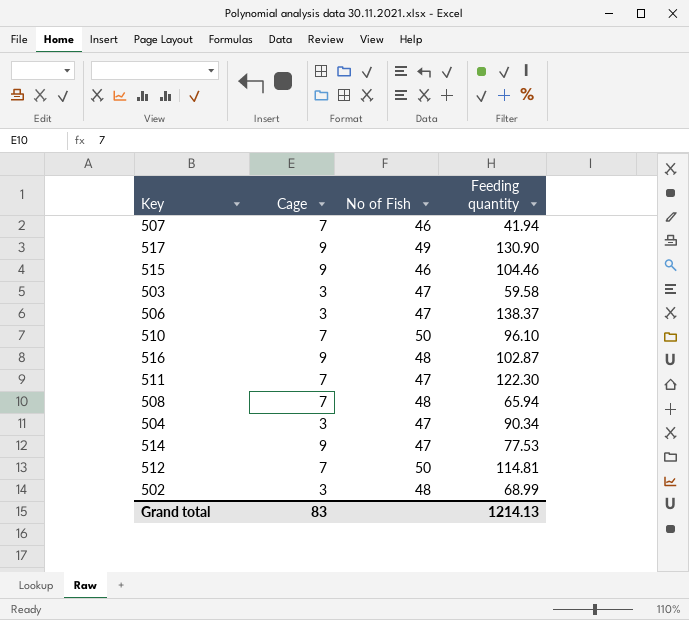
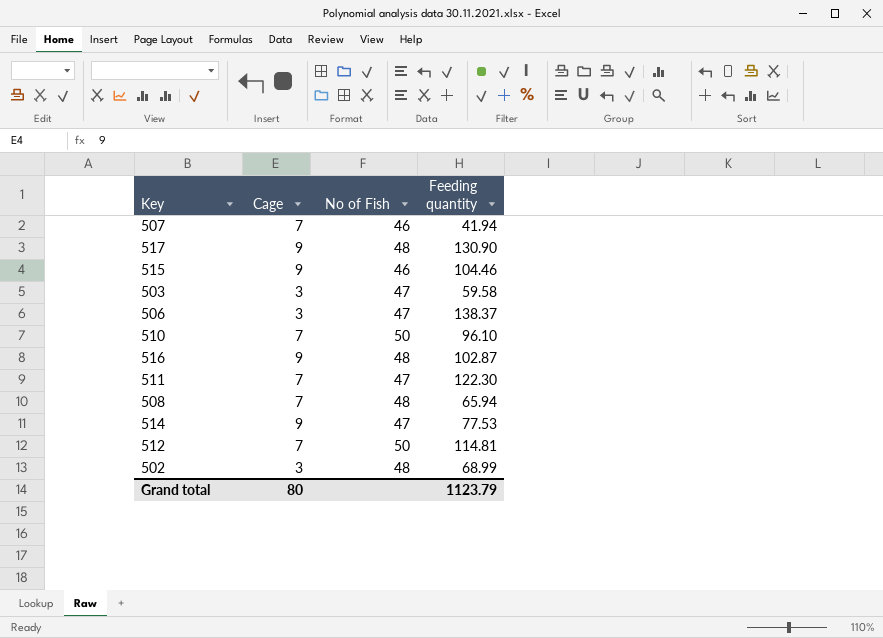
row 504: 3 | 47 | 90.34 -> none
517 | No of Fish: 49 -> 48
Grand total | Cage: 83 -> 80
Grand total | Feeding quantity: 1214.13 -> 1123.79

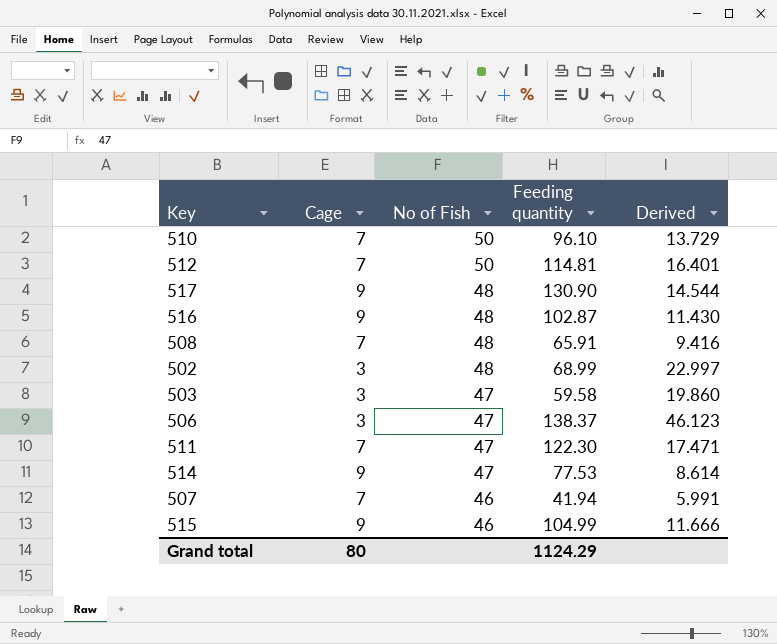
row order: none -> No of Fish descending
column Derived | formula: none -> [Feeding quantity] / [Cage]
508 | Feeding quantity: 65.94 -> 65.91
515 | Feeding quantity: 104.46 -> 104.99
Grand total | Feeding quantity: 1123.79 -> 1124.29

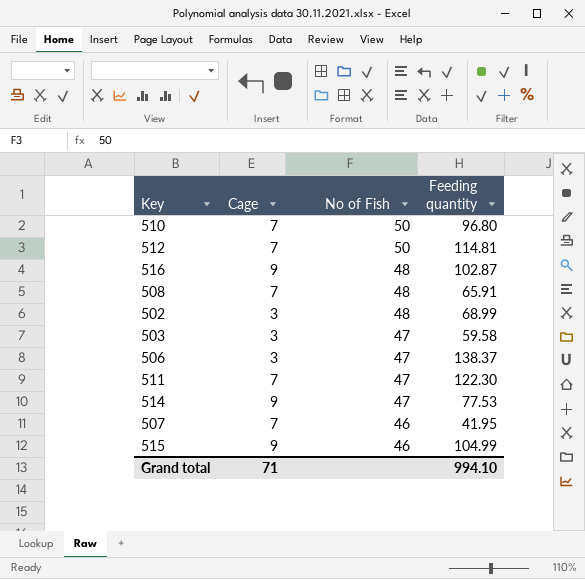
column Derived | formula: [Feeding quantity] / [Cage] -> none
row 517: 9 | 48 | 130.90 | 14.544 -> none
510 | Feeding quantity: 96.10 -> 96.80
507 | Feeding quantity: 41.94 -> 41.95
Grand total | Cage: 80 -> 71
Grand total | Feeding quantity: 1124.29 -> 994.10

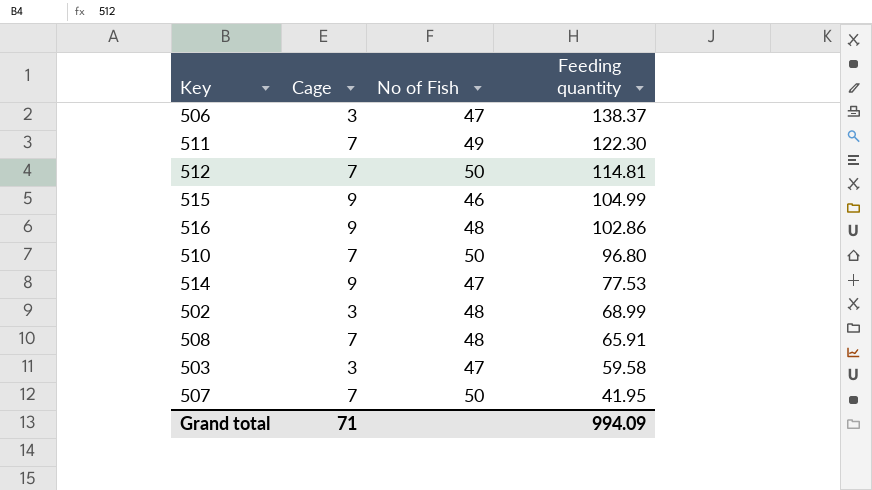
row order: No of Fish descending -> Feeding quantity descending
511 | No of Fish: 47 -> 49
516 | Feeding quantity: 102.87 -> 102.86
507 | No of Fish: 46 -> 50
Grand total | Feeding quantity: 994.10 -> 994.09

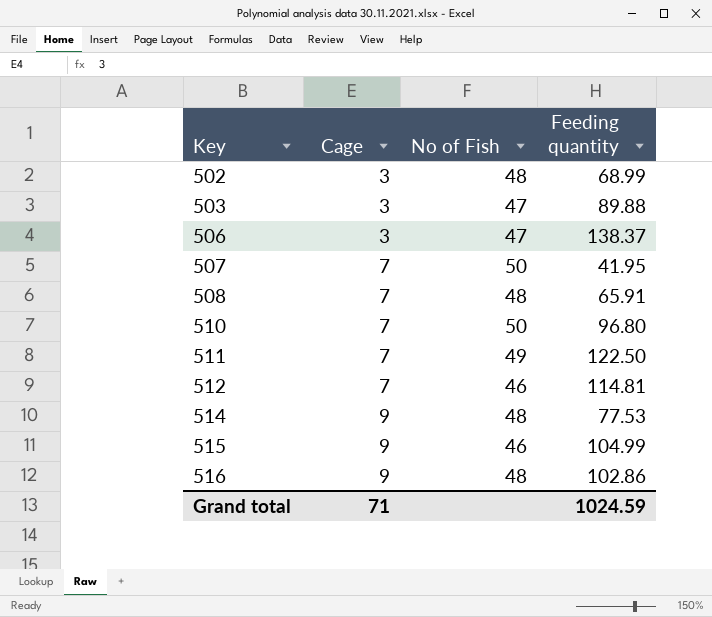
row order: Feeding quantity descending -> Key ascending
503 | Feeding quantity: 59.58 -> 89.88
511 | Feeding quantity: 122.30 -> 122.50
512 | No of Fish: 50 -> 46
514 | No of Fish: 47 -> 48
Grand total | Feeding quantity: 994.09 -> 1024.59

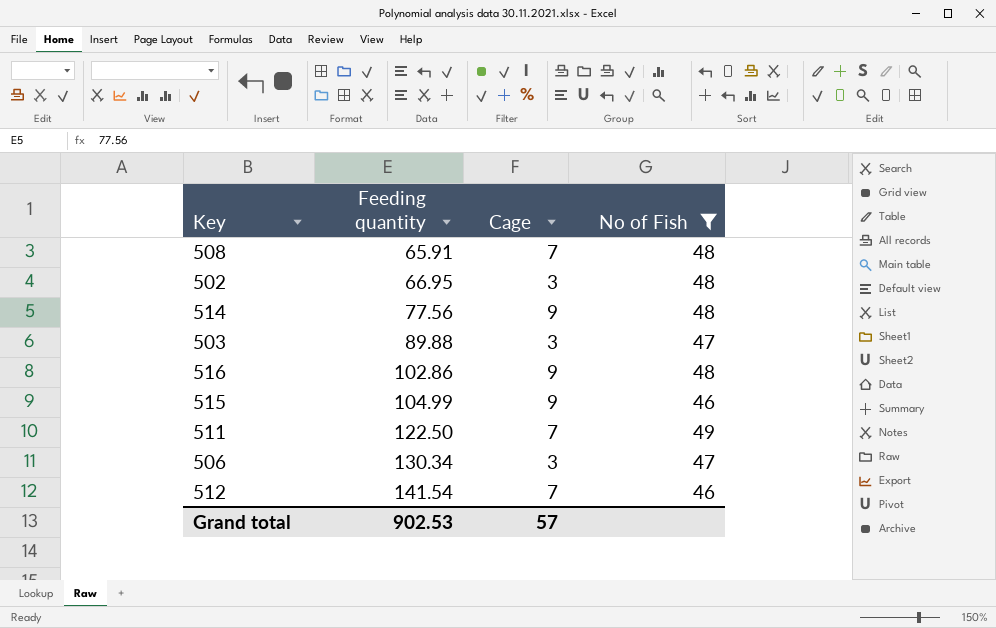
filter: none -> No of Fish != 50
row order: Key ascending -> Feeding quantity ascending
column Feeding quantity | position: 4 -> 2
502 | Feeding quantity: 68.99 -> 66.95
514 | Feeding quantity: 77.53 -> 77.56
506 | Feeding quantity: 138.37 -> 130.34
512 | Feeding quantity: 114.81 -> 141.54
Grand total | Feeding quantity: 1024.59 -> 902.53
Grand total | Cage: 71 -> 57

